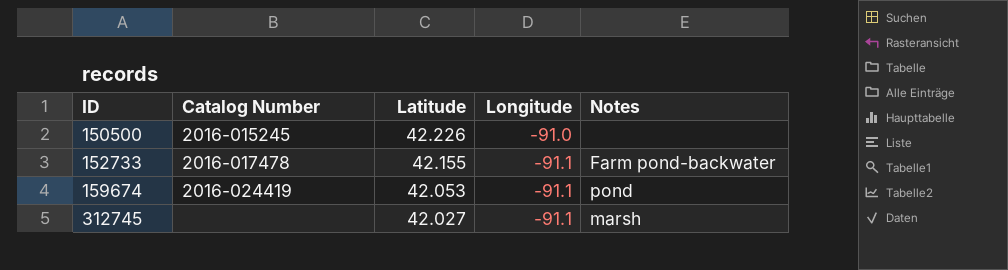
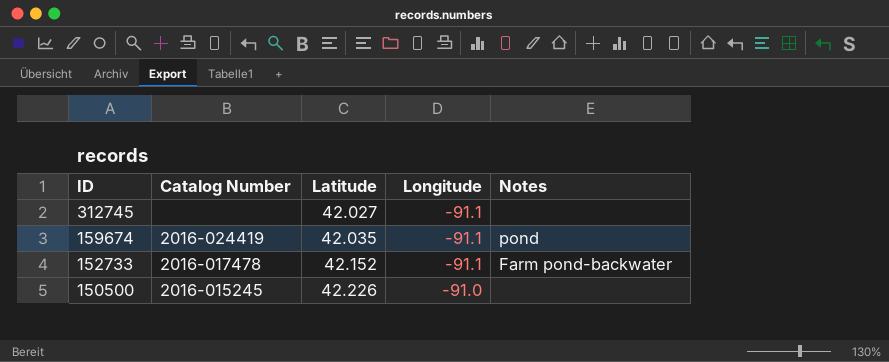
row order: ID ascending -> ID descending
312745 | Notes: marsh -> none
159674 | Latitude: 42.053 -> 42.035
152733 | Latitude: 42.155 -> 42.152

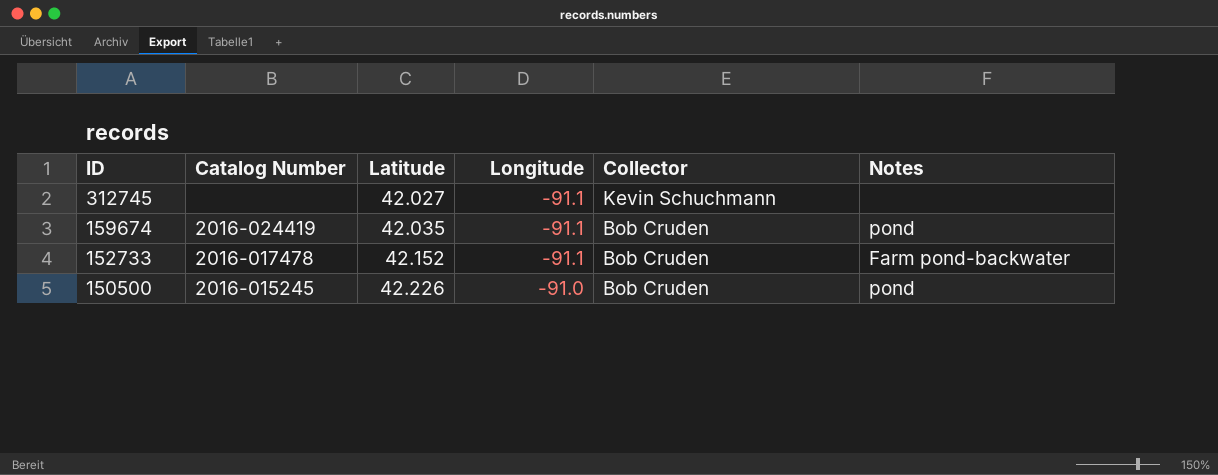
column Collector | position: none -> 5
150500 | Notes: none -> pond

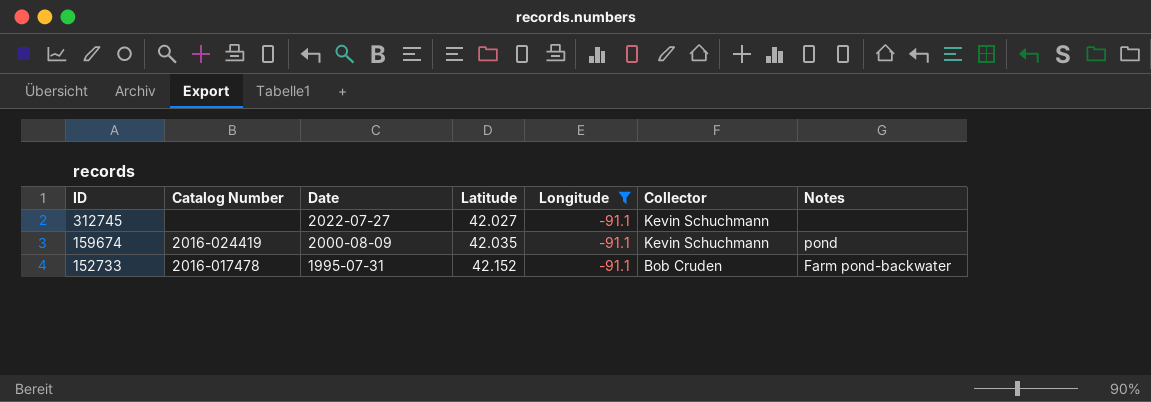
filter: none -> Longitude = -91.1
column Date | position: none -> 3
159674 | Collector: Bob Cruden -> Kevin Schuchmann

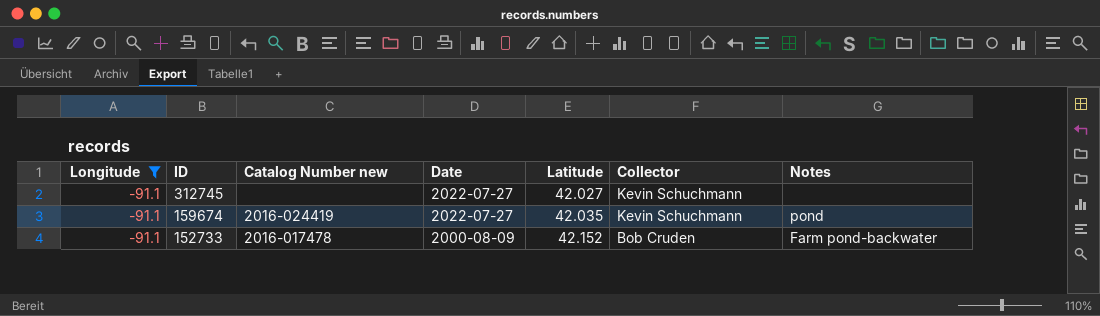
column Longitude | position: 5 -> 1
column name: Catalog Number -> Catalog Number new
159674 | Date: 2000-08-09 -> 2022-07-27
152733 | Date: 1995-07-31 -> 2000-08-09

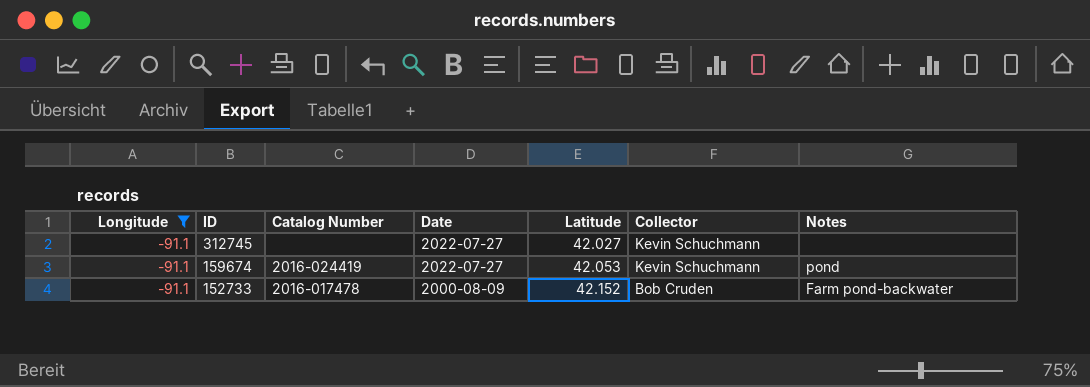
column name: Catalog Number new -> Catalog Number
159674 | Latitude: 42.035 -> 42.053

